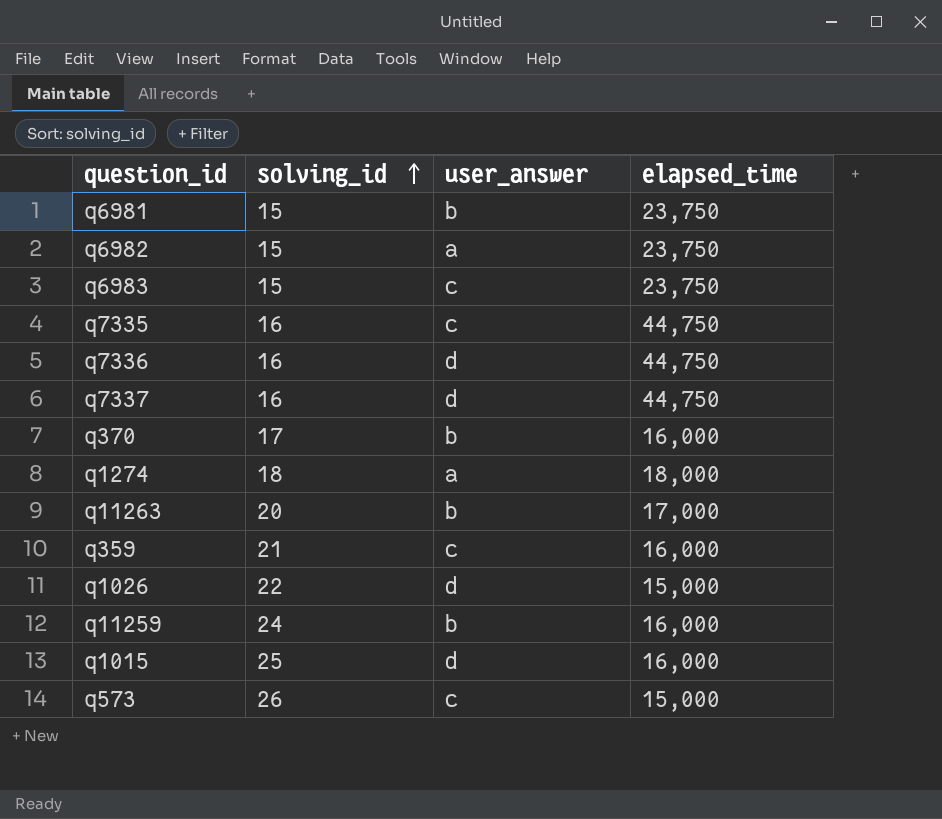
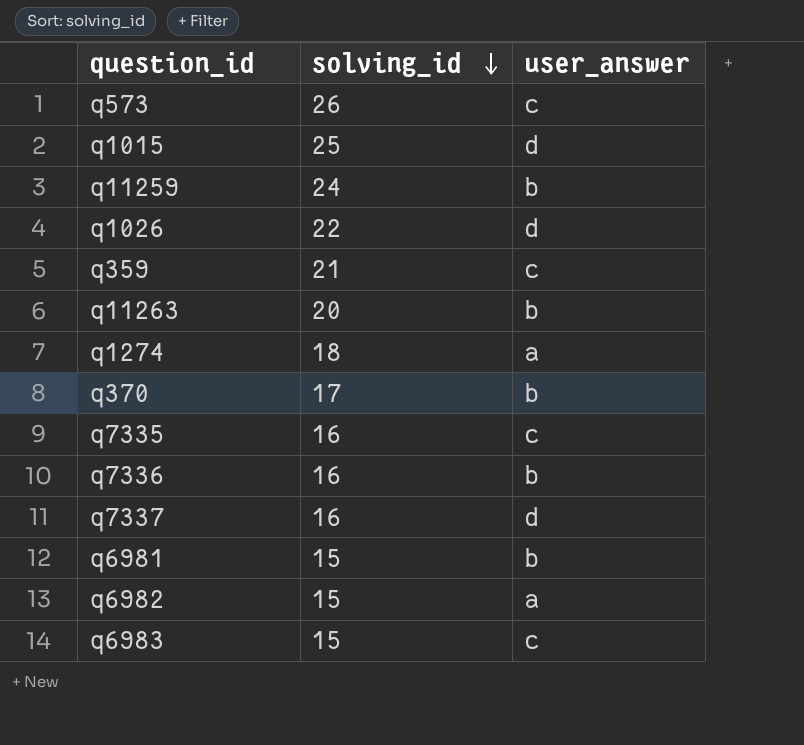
row order: solving_id ascending -> solving_id descending
column elapsed_time | position: 4 -> none
q7336 | user_answer: d -> b

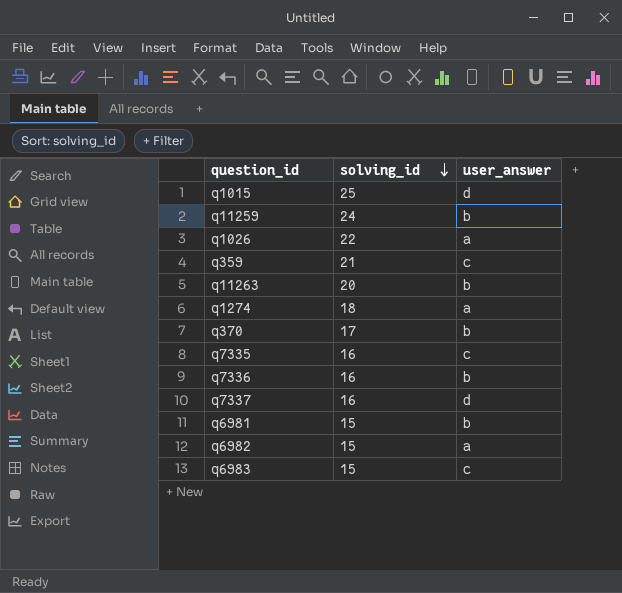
row q573: 26 | c -> none
q1026 | user_answer: d -> a

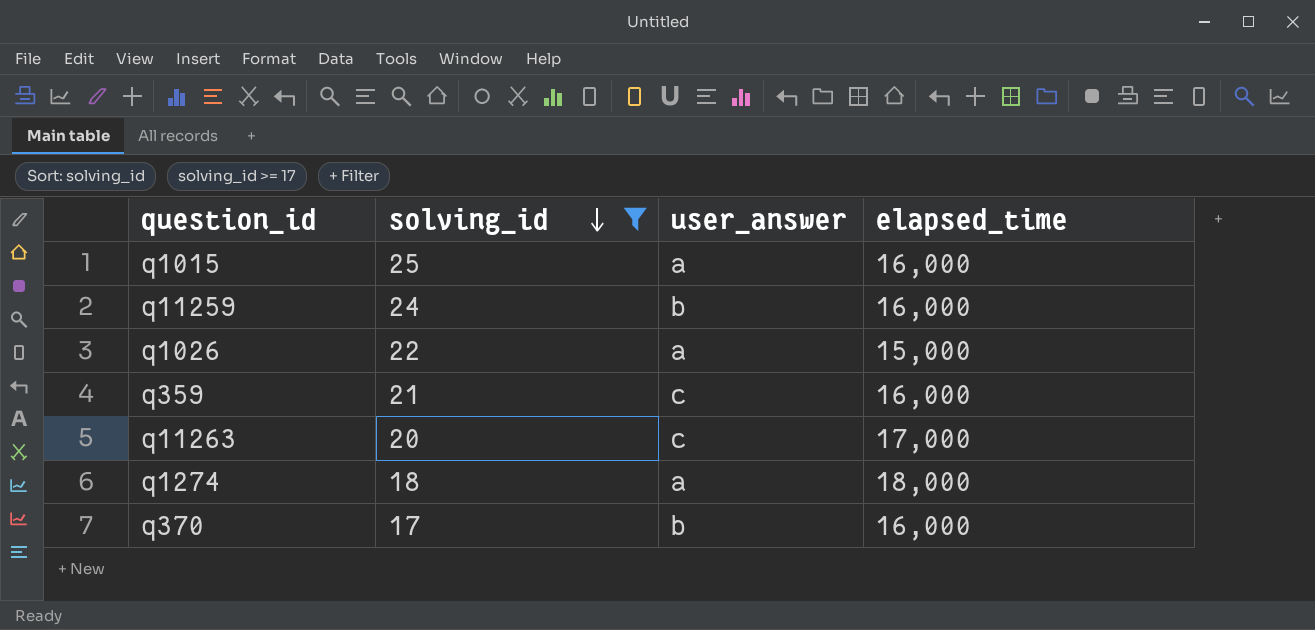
filter: none -> solving_id >= 17
column elapsed_time | position: none -> 4
q1015 | user_answer: d -> a
q11263 | user_answer: b -> c

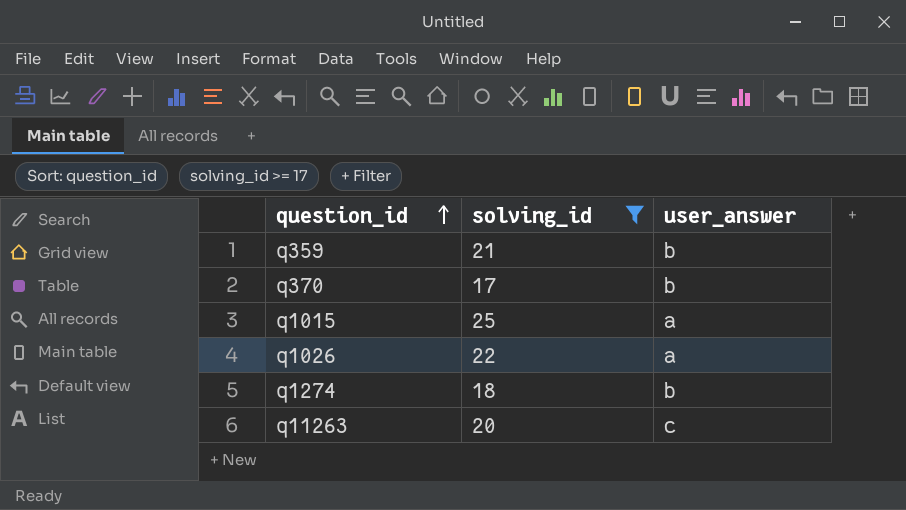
row order: solving_id descending -> question_id ascending
column elapsed_time | position: 4 -> none
row q11259: 24 | b | 16,000 -> none
q359 | user_answer: c -> b
q1274 | user_answer: a -> b

